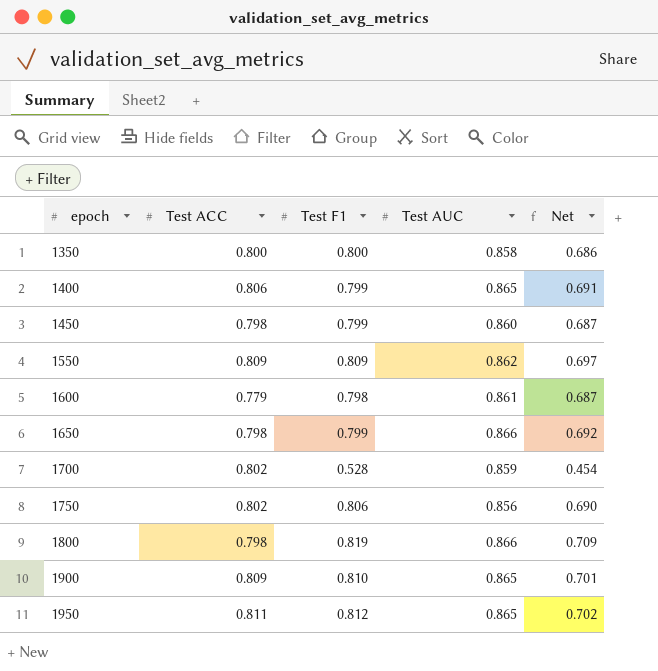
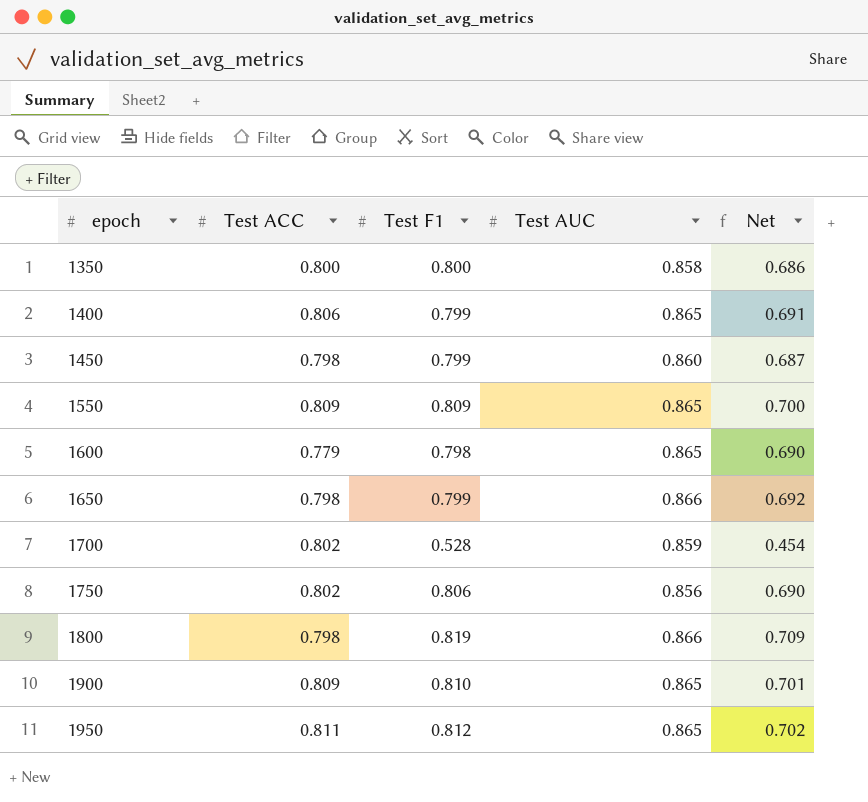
1550 | Test AUC: 0.862 -> 0.865
1550 | Net: 0.697 -> 0.700
1600 | Test AUC: 0.861 -> 0.865
1600 | Net: 0.687 -> 0.690

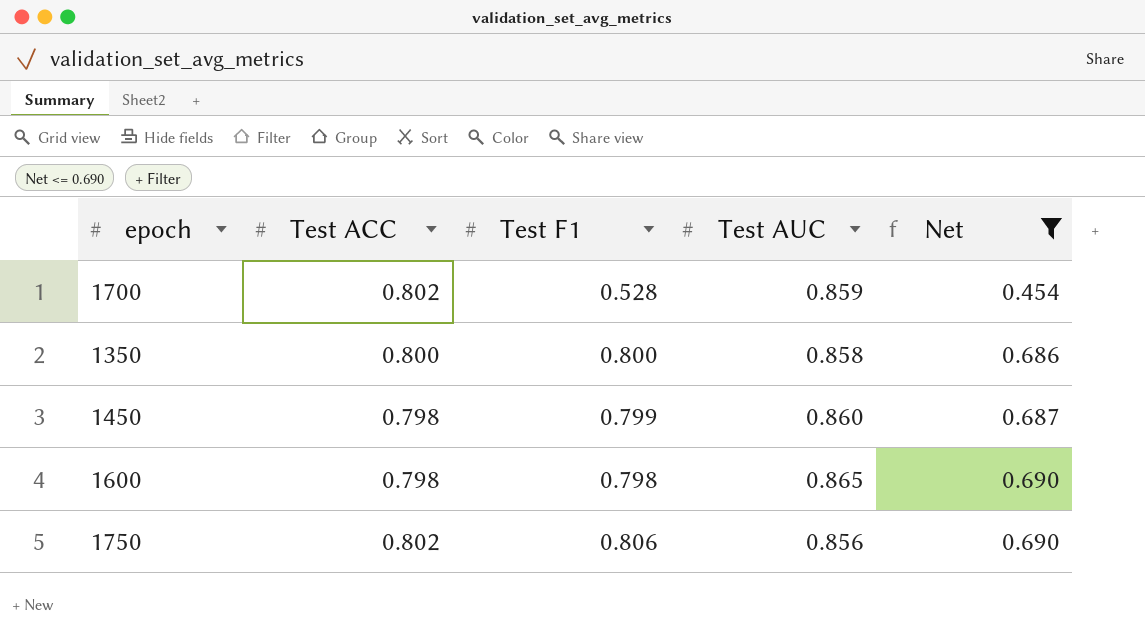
filter: none -> Net <= 0.690
row order: epoch ascending -> Net ascending
1600 | Test ACC: 0.779 -> 0.798

